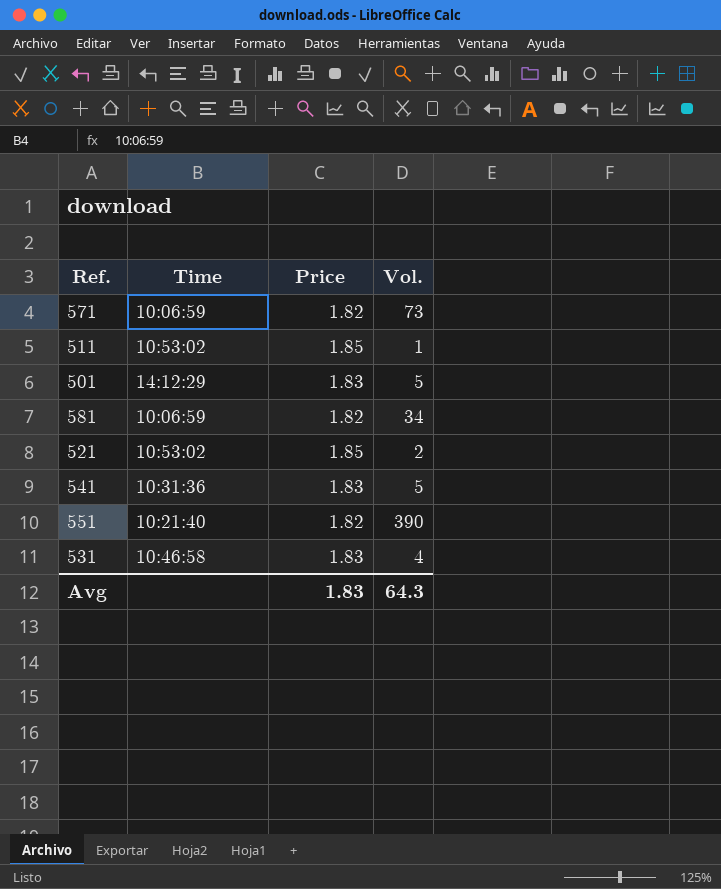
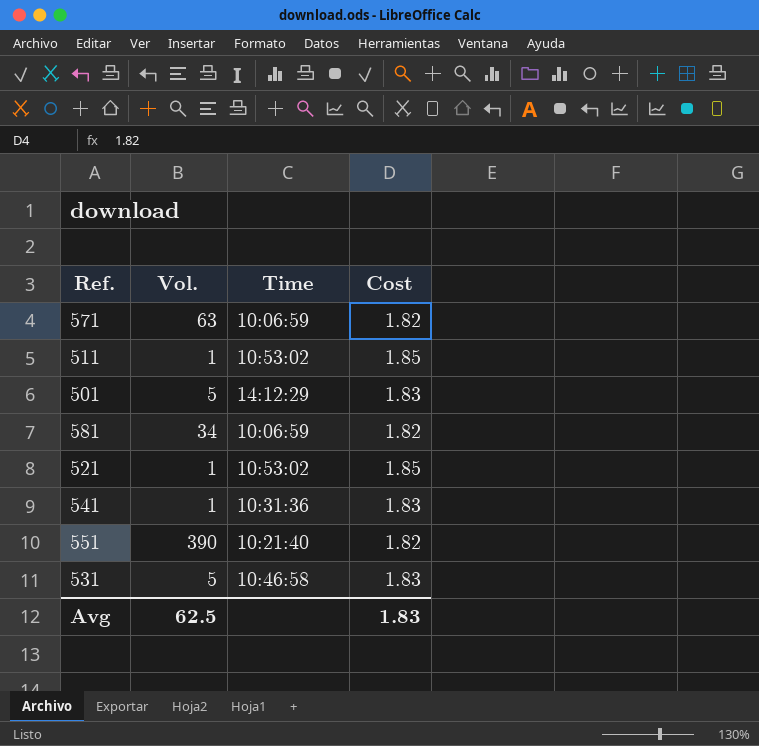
column Vol. | position: 4 -> 2
column name: Price -> Cost
571 | Vol.: 73 -> 63
521 | Vol.: 2 -> 1
541 | Vol.: 5 -> 1
531 | Vol.: 4 -> 5
Avg | Vol.: 64.3 -> 62.5

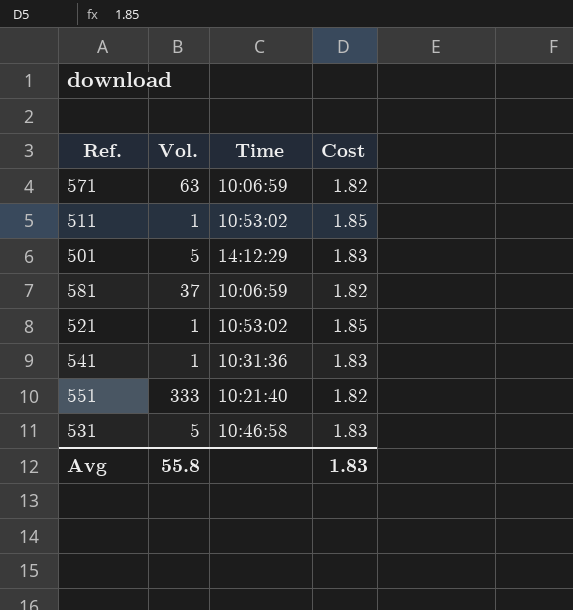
581 | Vol.: 34 -> 37
551 | Vol.: 390 -> 333
Avg | Vol.: 62.5 -> 55.8

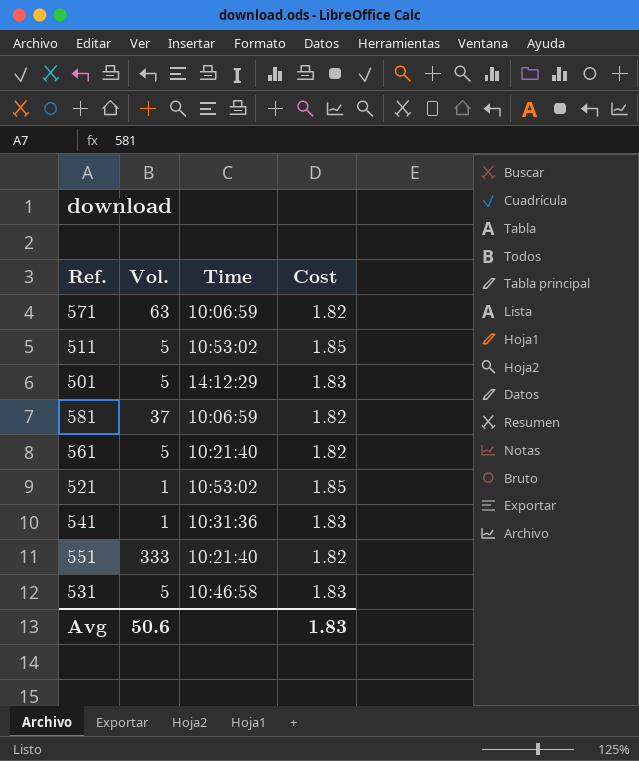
511 | Vol.: 1 -> 5
row 561: none -> 5 | 10:21:40 | 1.82
Avg | Vol.: 55.8 -> 50.6

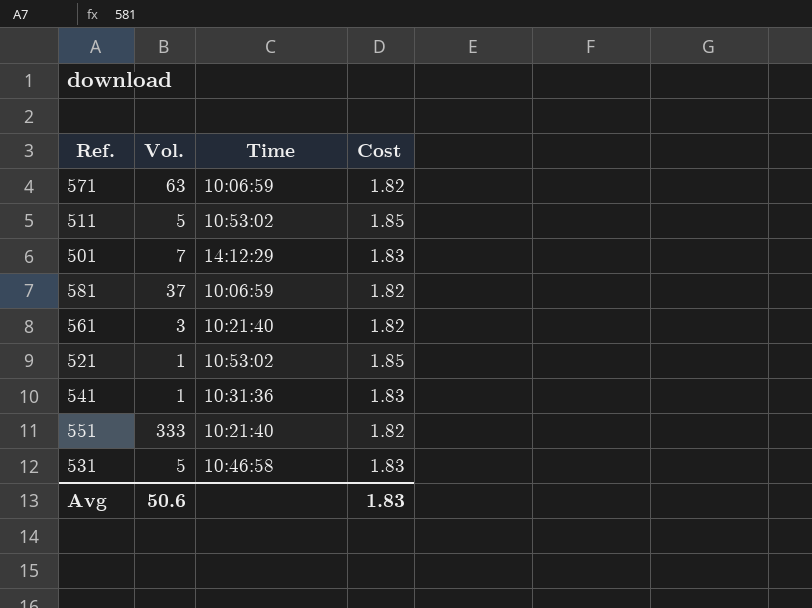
501 | Vol.: 5 -> 7
561 | Vol.: 5 -> 3

